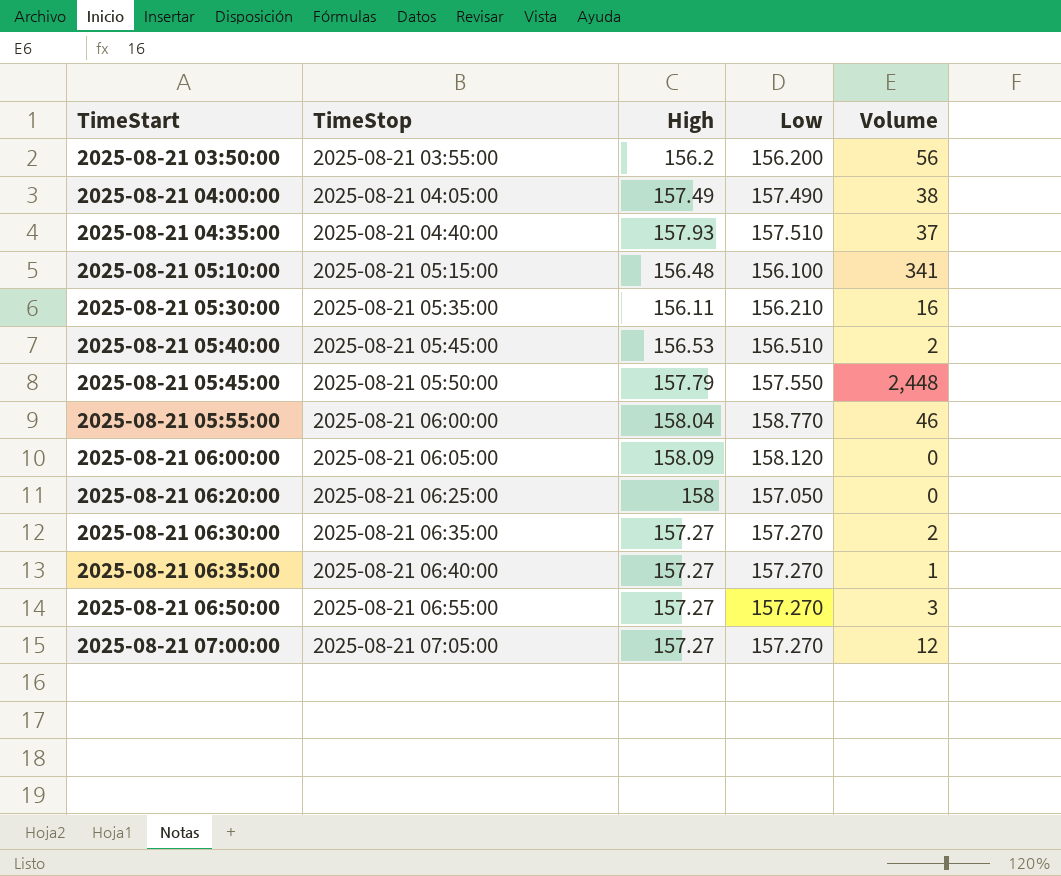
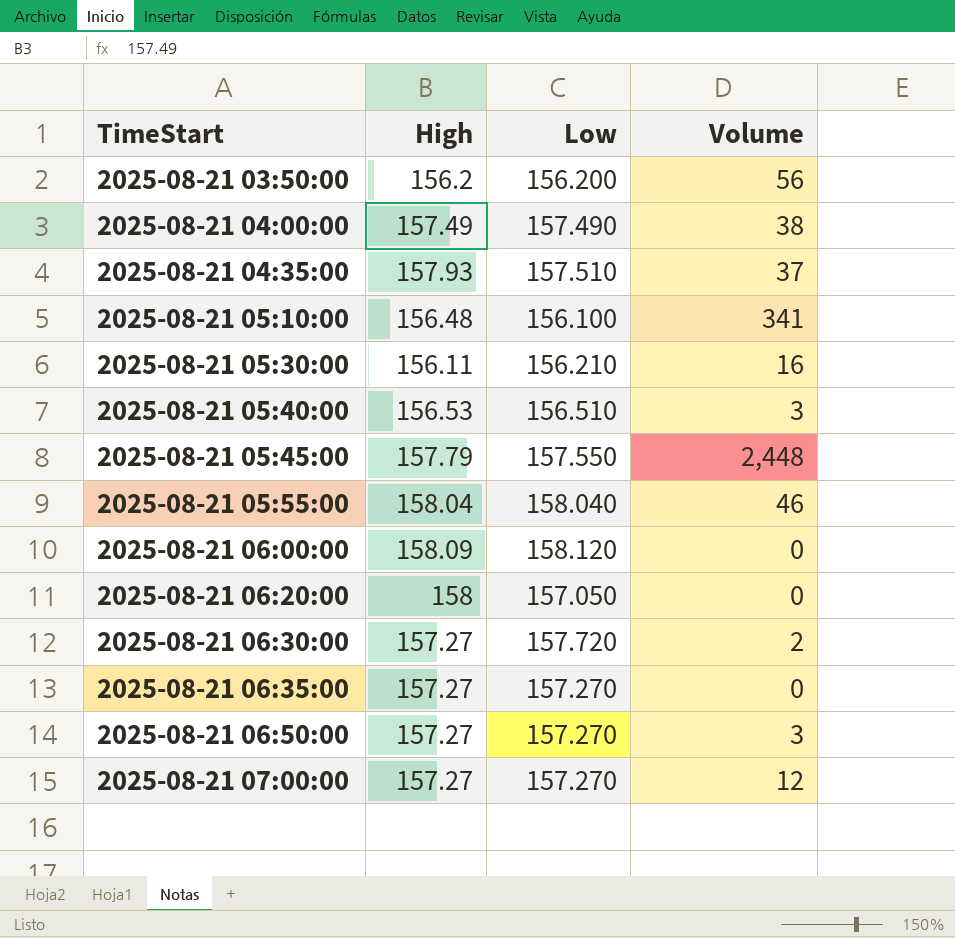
column TimeStop | position: 2 -> none
2025-08-21 05:40:00 | Volume: 2 -> 3
2025-08-21 05:55:00 | Low: 158.770 -> 158.040
2025-08-21 06:30:00 | Low: 157.270 -> 157.720
2025-08-21 06:35:00 | Volume: 1 -> 0

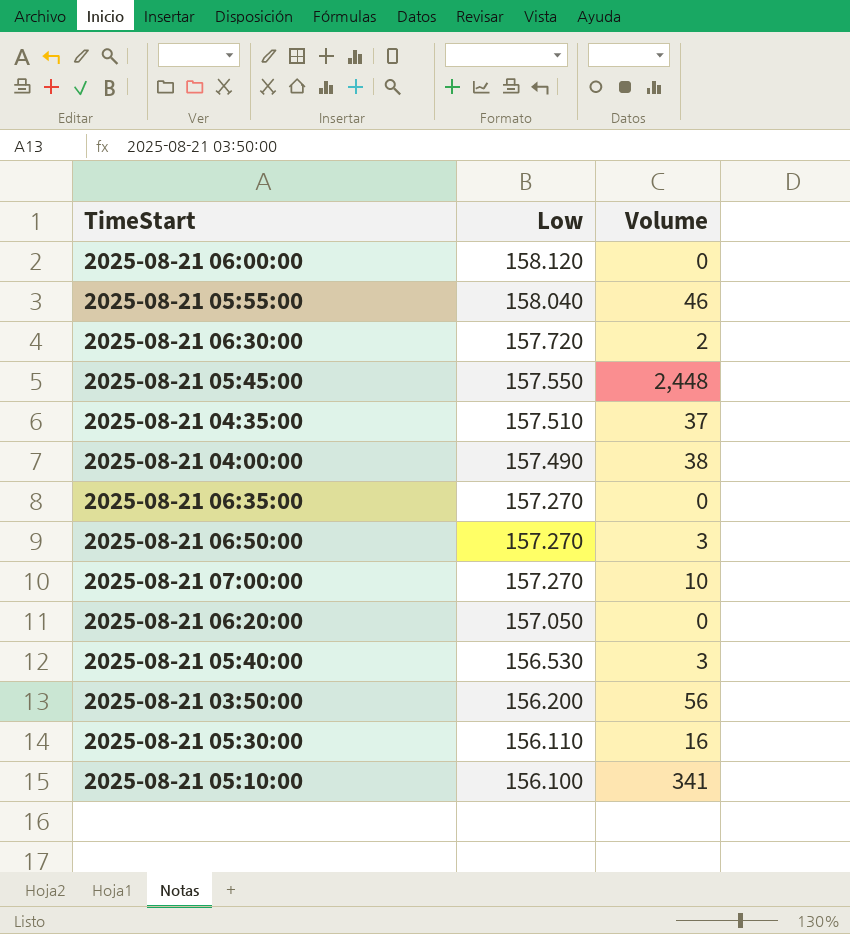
row order: TimeStart ascending -> Low descending
column High | position: 2 -> none
2025-08-21 07:00:00 | Volume: 12 -> 10
2025-08-21 05:40:00 | Low: 156.510 -> 156.530
2025-08-21 05:30:00 | Low: 156.210 -> 156.110

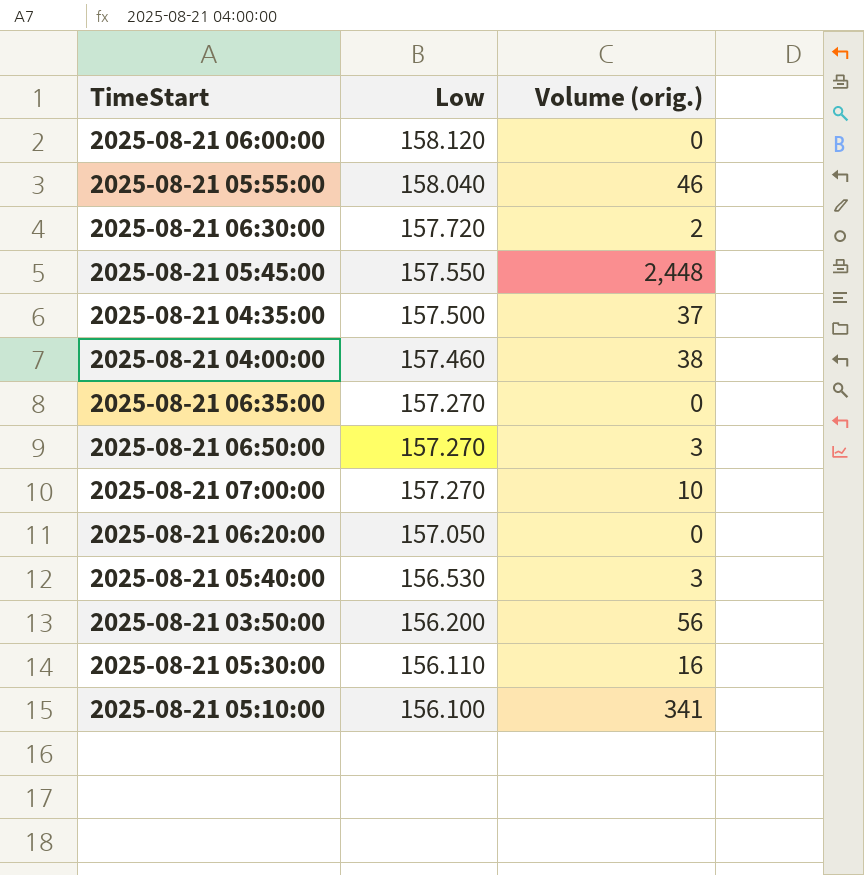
column name: Volume -> Volume (orig.)
2025-08-21 04:35:00 | Low: 157.510 -> 157.500
2025-08-21 04:00:00 | Low: 157.490 -> 157.460

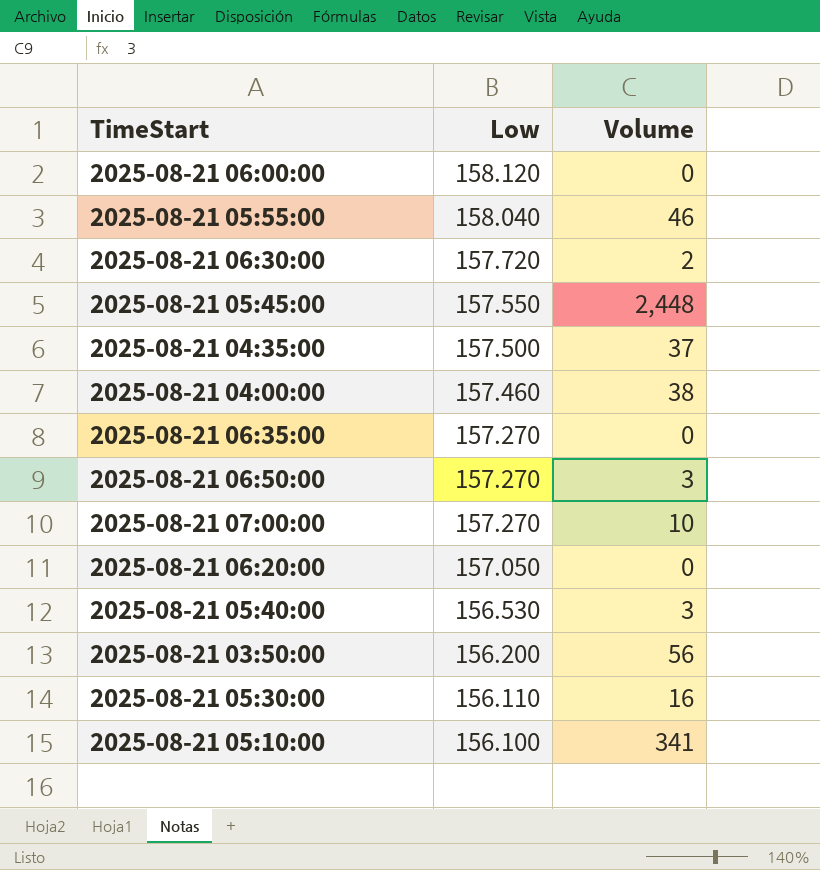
column name: Volume (orig.) -> Volume

